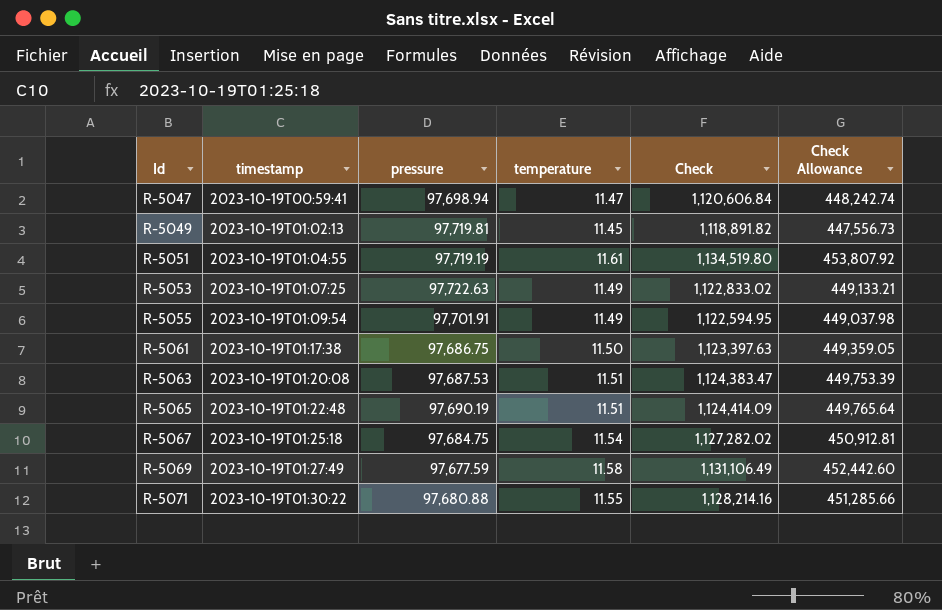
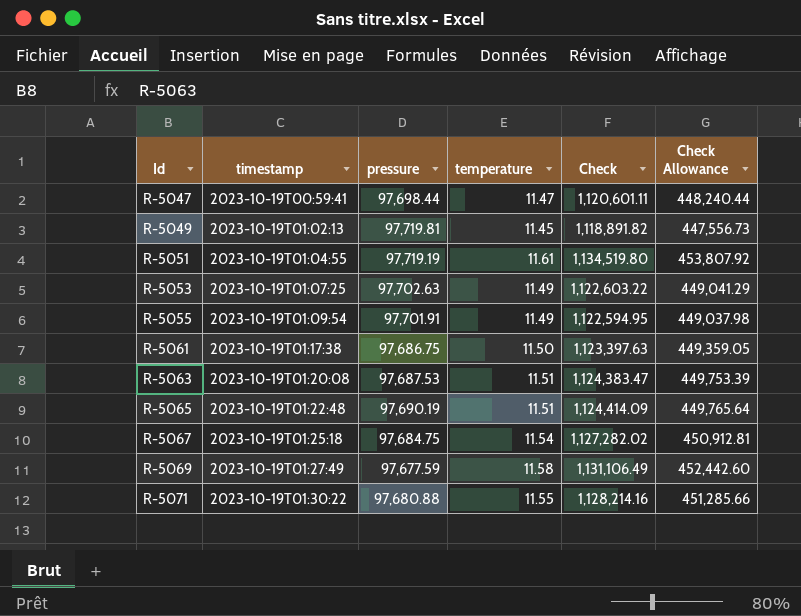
R-5047 | pressure: 97,698.94 -> 97,698.44
R-5047 | Check: 1,120,606.84 -> 1,120,601.11
R-5047 | Check Allowance: 448,242.74 -> 448,240.44
R-5053 | pressure: 97,722.63 -> 97,702.63
R-5053 | Check: 1,122,833.02 -> 1,122,603.22
R-5053 | Check Allowance: 449,133.21 -> 449,041.29

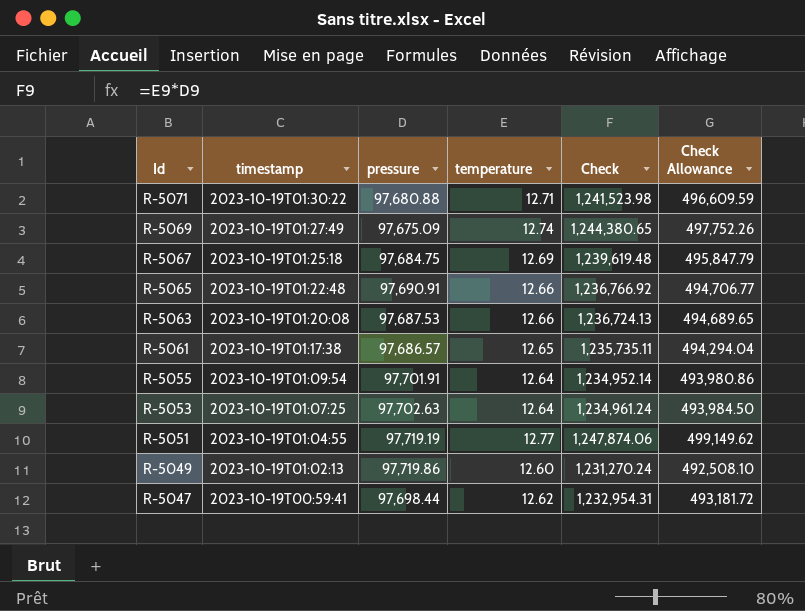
row order: Id ascending -> Id descending
R-5071 | temperature: 11.55 -> 12.71
R-5071 | Check: 1,128,214.16 -> 1,241,523.98
R-5071 | Check Allowance: 451,285.66 -> 496,609.59
R-5069 | pressure: 97,677.59 -> 97,675.09
R-5069 | temperature: 11.58 -> 12.74
R-5069 | Check: 1,131,106.49 -> 1,244,380.65
R-5069 | Check Allowance: 452,442.60 -> 497,752.26
R-5067 | temperature: 11.54 -> 12.69
R-5067 | Check: 1,127,282.02 -> 1,239,619.48
R-5067 | Check Allowance: 450,912.81 -> 495,847.79
R-5065 | pressure: 97,690.19 -> 97,690.91
R-5065 | temperature: 11.51 -> 12.66
R-5065 | Check: 1,124,414.09 -> 1,236,766.92
R-5065 | Check Allowance: 449,765.64 -> 494,706.77
R-5063 | temperature: 11.51 -> 12.66
R-5063 | Check: 1,124,383.47 -> 1,236,724.13
R-5063 | Check Allowance: 449,753.39 -> 494,689.65
R-5061 | pressure: 97,686.75 -> 97,686.57
R-5061 | temperature: 11.50 -> 12.65
R-5061 | Check: 1,123,397.63 -> 1,235,735.11
R-5061 | Check Allowance: 449,359.05 -> 494,294.04
R-5055 | temperature: 11.49 -> 12.64
R-5055 | Check: 1,122,594.95 -> 1,234,952.14
R-5055 | Check Allowance: 449,037.98 -> 493,980.86
R-5053 | temperature: 11.49 -> 12.64
R-5053 | Check: 1,122,603.22 -> 1,234,961.24
R-5053 | Check Allowance: 449,041.29 -> 493,984.50
R-5051 | temperature: 11.61 -> 12.77
R-5051 | Check: 1,134,519.80 -> 1,247,874.06
R-5051 | Check Allowance: 453,807.92 -> 499,149.62
R-5049 | pressure: 97,719.81 -> 97,719.86
R-5049 | temperature: 11.45 -> 12.60
R-5049 | Check: 1,118,891.82 -> 1,231,270.24
R-5049 | Check Allowance: 447,556.73 -> 492,508.10
R-5047 | temperature: 11.47 -> 12.62
R-5047 | Check: 1,120,601.11 -> 1,232,954.31
R-5047 | Check Allowance: 448,240.44 -> 493,181.72

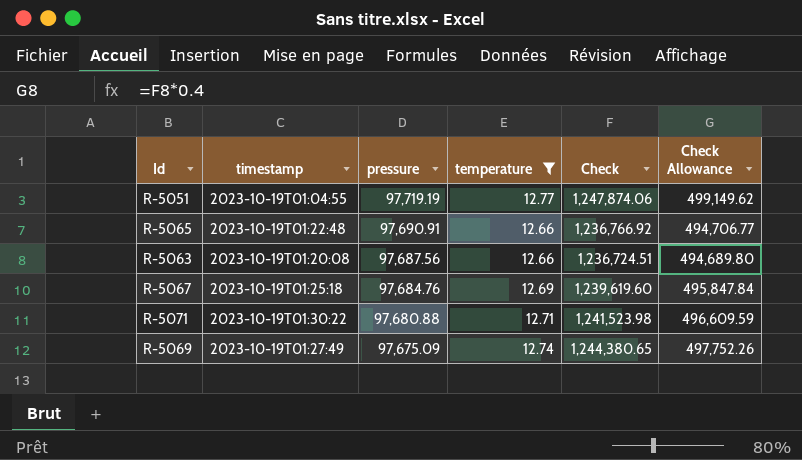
filter: none -> temperature >= 12.66
row order: Id descending -> pressure descending
R-5063 | pressure: 97,687.53 -> 97,687.56
R-5063 | Check: 1,236,724.13 -> 1,236,724.51
R-5063 | Check Allowance: 494,689.65 -> 494,689.80
R-5067 | pressure: 97,684.75 -> 97,684.76
R-5067 | Check: 1,239,619.48 -> 1,239,619.60
R-5067 | Check Allowance: 495,847.79 -> 495,847.84

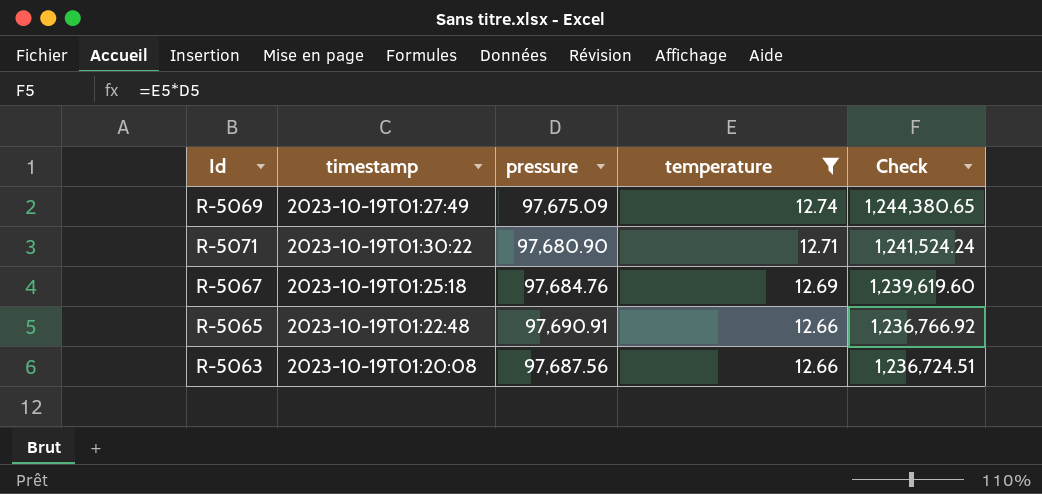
row order: pressure descending -> temperature descending
column Check Allowance | formula: [Check] * 0.4 -> none
row R-5051: 2023-10-19T01:04:55 | 97,719.19 | 12.77 | 1,247,874.06 | 499,149.62 -> none
R-5071 | pressure: 97,680.88 -> 97,680.90
R-5071 | Check: 1,241,523.98 -> 1,241,524.24

